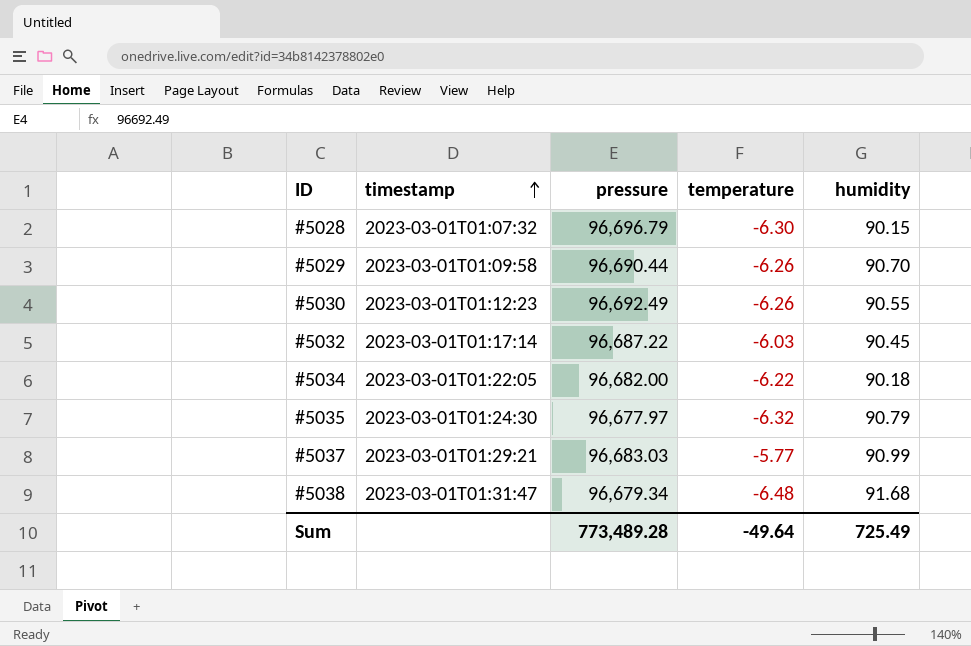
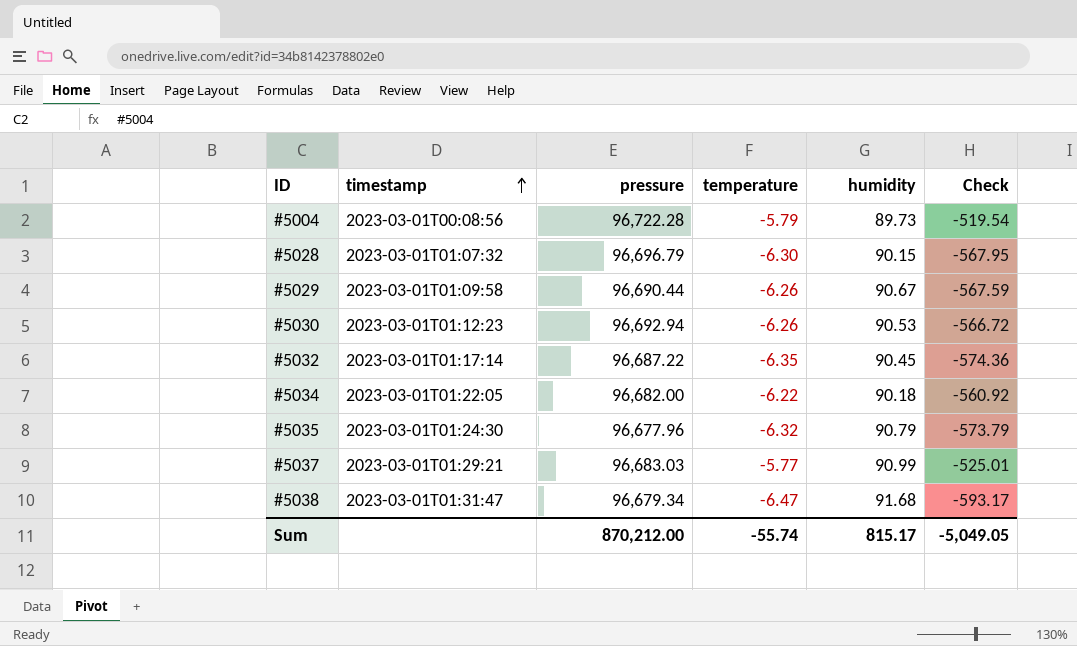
column Check | formula: none -> [temperature] * [humidity]
row #5004: none -> 2023-03-01T00:08:56 | 96,722.28 | -5.79 | 89.73 | -519.54
#5029 | humidity: 90.70 -> 90.67
#5030 | pressure: 96,692.49 -> 96,692.94
#5030 | humidity: 90.55 -> 90.53
#5032 | temperature: -6.03 -> -6.35
#5035 | pressure: 96,677.97 -> 96,677.96
#5038 | temperature: -6.48 -> -6.47
Sum | pressure: 773,489.28 -> 870,212.00
Sum | temperature: -49.64 -> -55.74
Sum | humidity: 725.49 -> 815.17

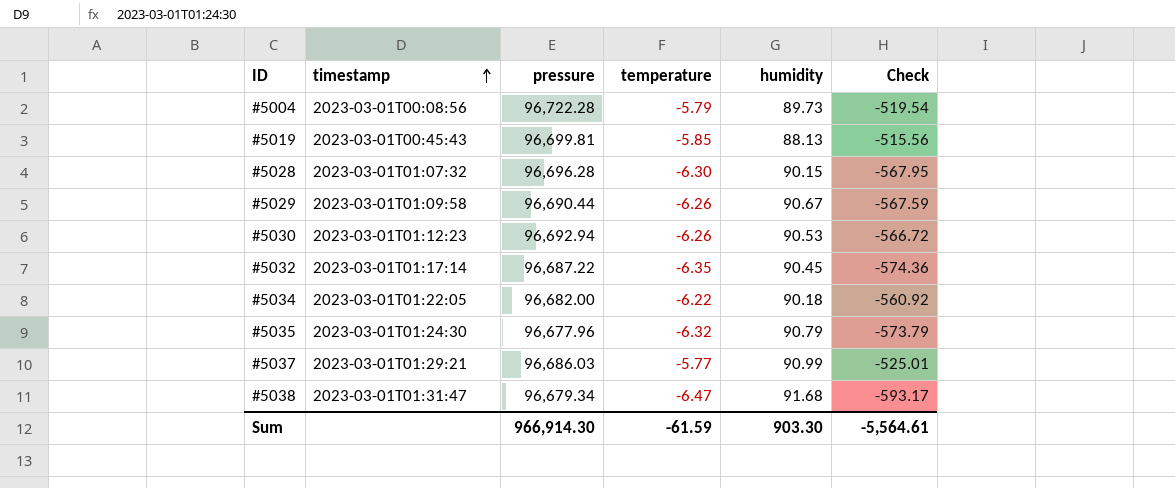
row #5019: none -> 2023-03-01T00:45:43 | 96,699.81 | -5.85 | 88.13 | -515.56
#5028 | pressure: 96,696.79 -> 96,696.28
#5037 | pressure: 96,683.03 -> 96,686.03
Sum | pressure: 870,212.00 -> 966,914.30
Sum | temperature: -55.74 -> -61.59
Sum | humidity: 815.17 -> 903.30
Sum | Check: -5,049.05 -> -5,564.61

